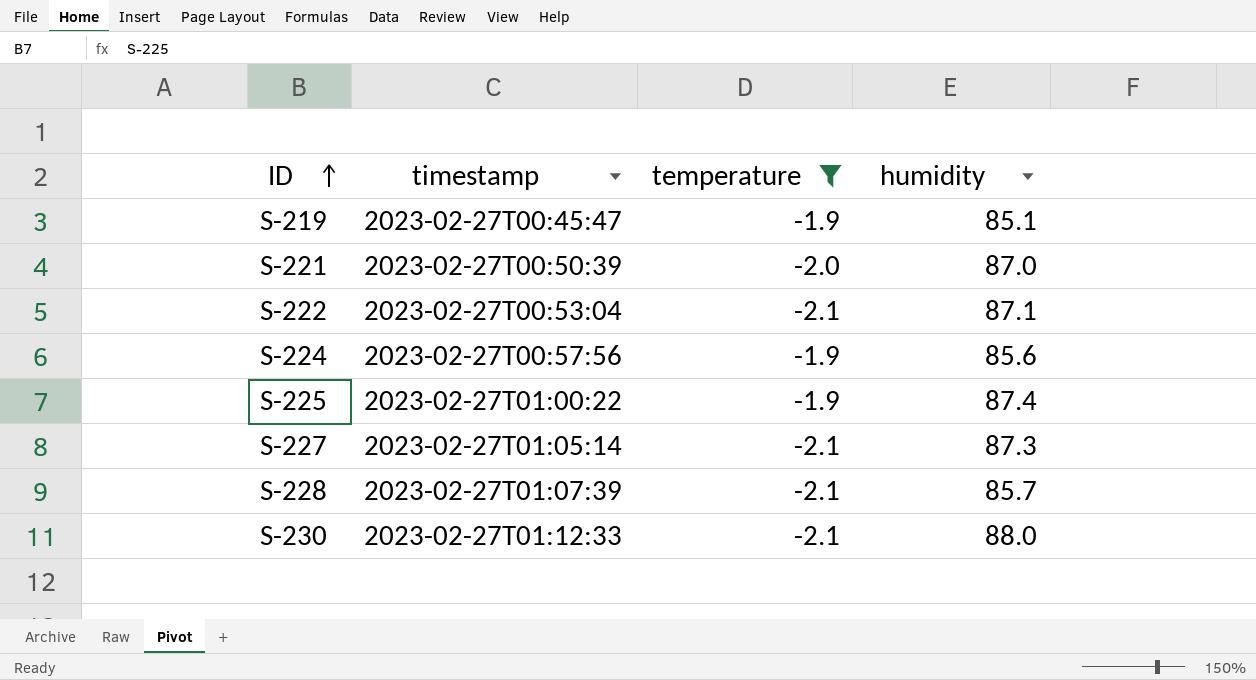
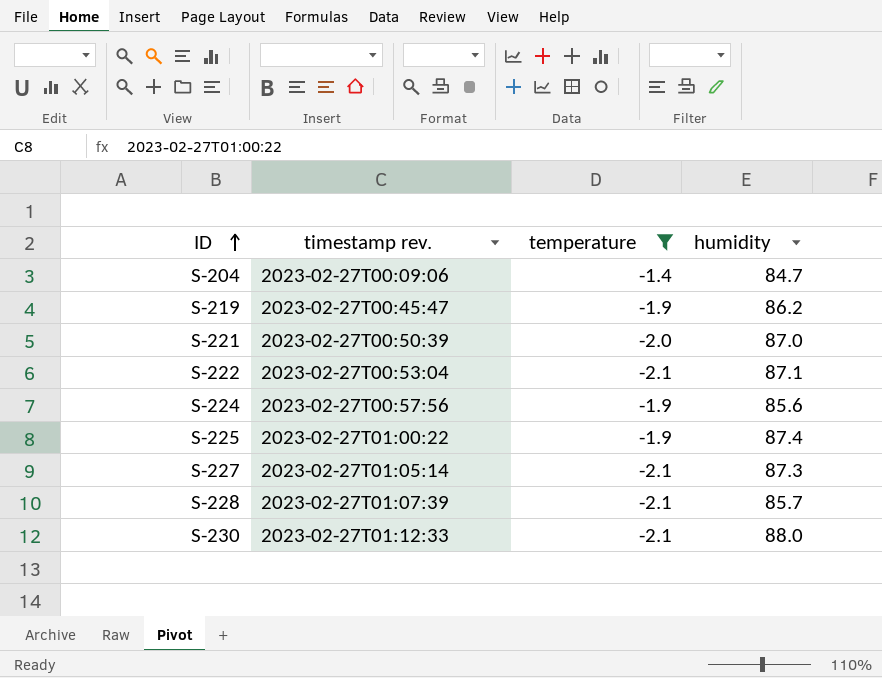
column name: timestamp -> timestamp rev.
row S-204: none -> 2023-02-27T00:09:06 | -1.4 | 84.7
S-219 | humidity: 85.1 -> 86.2

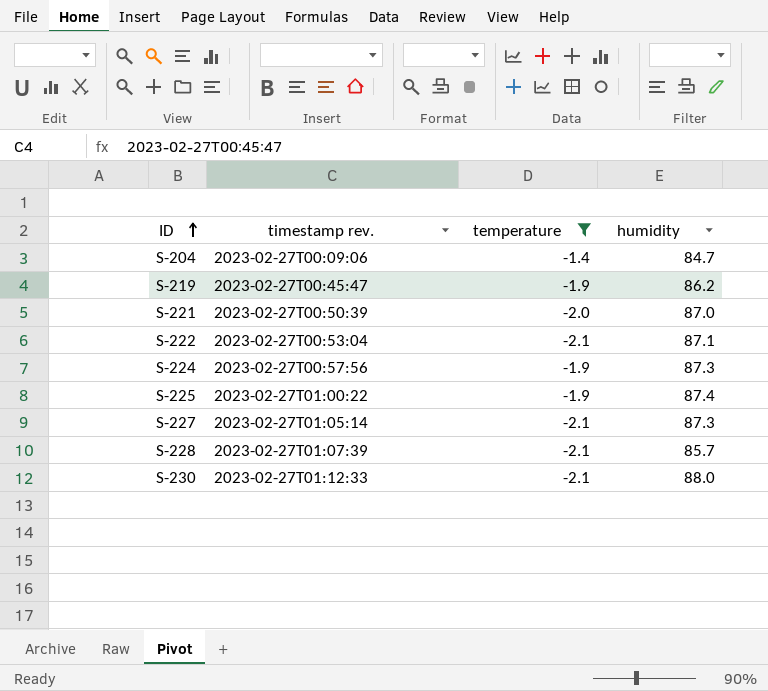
S-224 | humidity: 85.6 -> 87.3

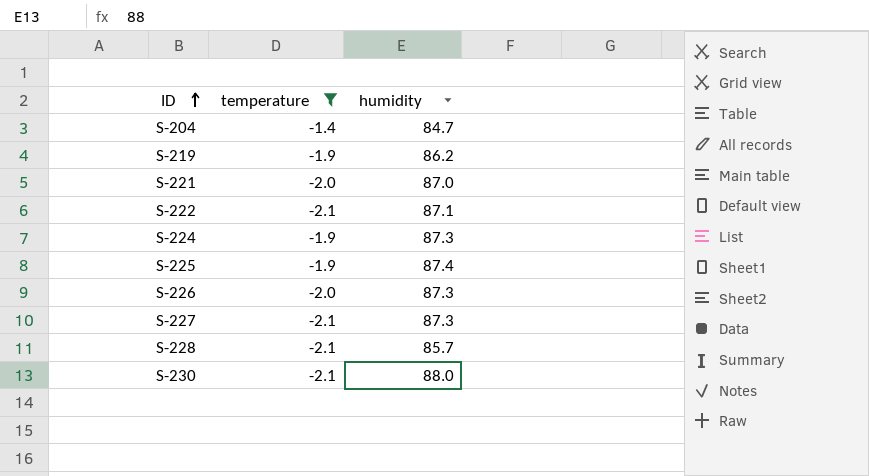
column timestamp rev. | position: 2 -> none
row S-226: none -> -2.0 | 87.3

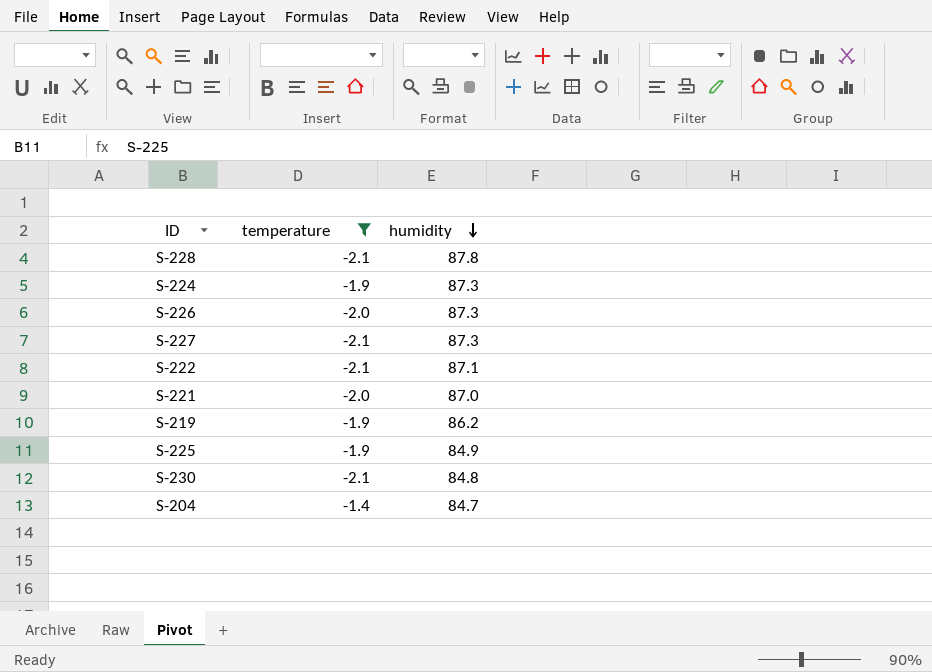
row order: ID ascending -> humidity descending
S-228 | humidity: 85.7 -> 87.8
S-225 | humidity: 87.4 -> 84.9
S-230 | humidity: 88.0 -> 84.8

